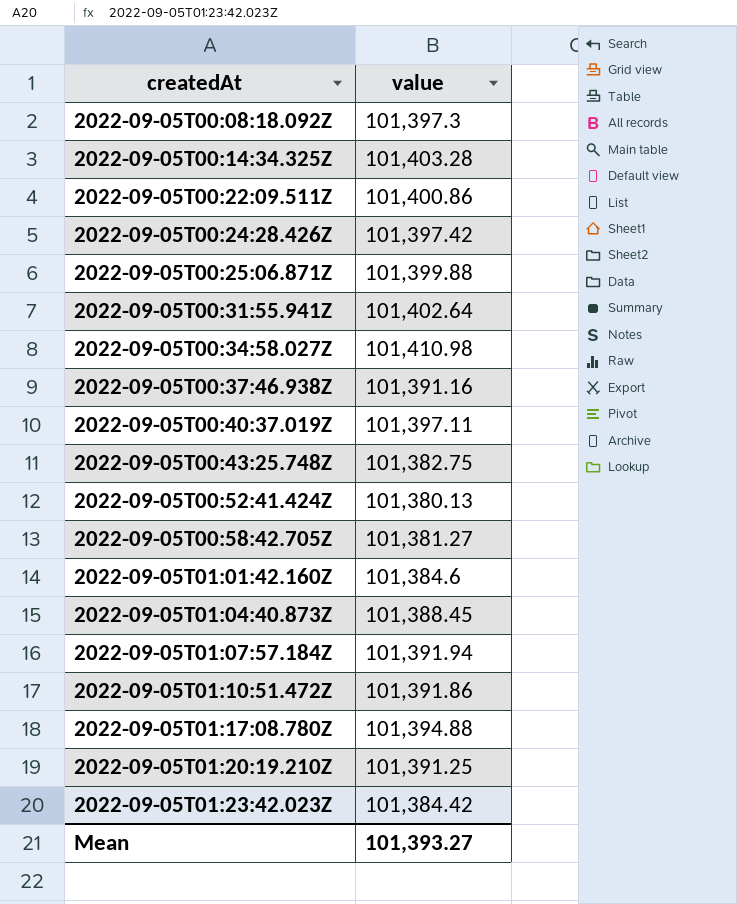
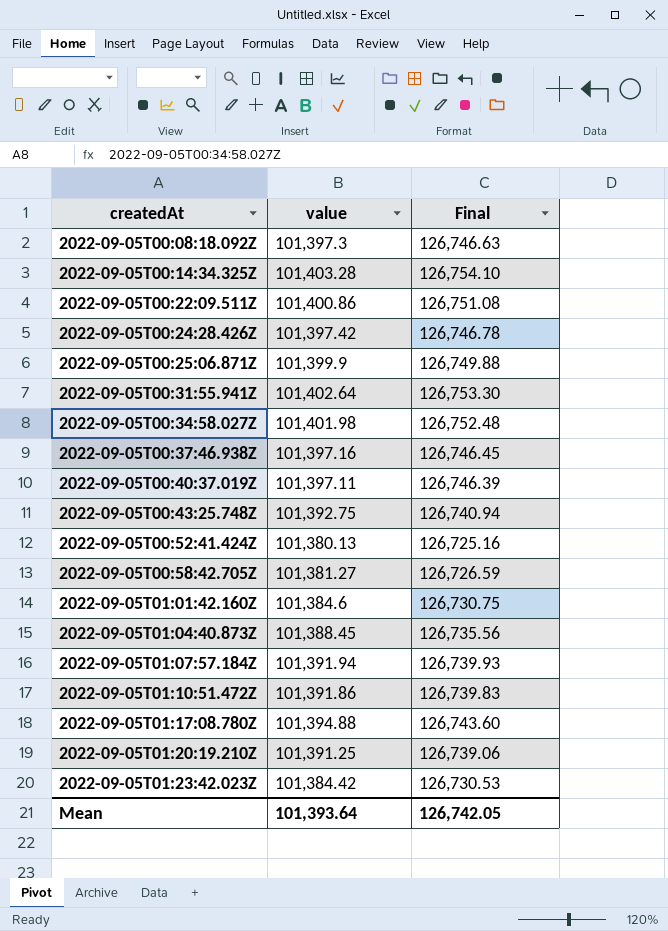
column Final | formula: none -> [value] * 1.25
2022-09-05T00:25:06.871Z | value: 101,399.88 -> 101,399.9
2022-09-05T00:34:58.027Z | value: 101,410.98 -> 101,401.98
2022-09-05T00:37:46.938Z | value: 101,391.16 -> 101,397.16
2022-09-05T00:43:25.748Z | value: 101,382.75 -> 101,392.75
Mean | value: 101,393.27 -> 101,393.64

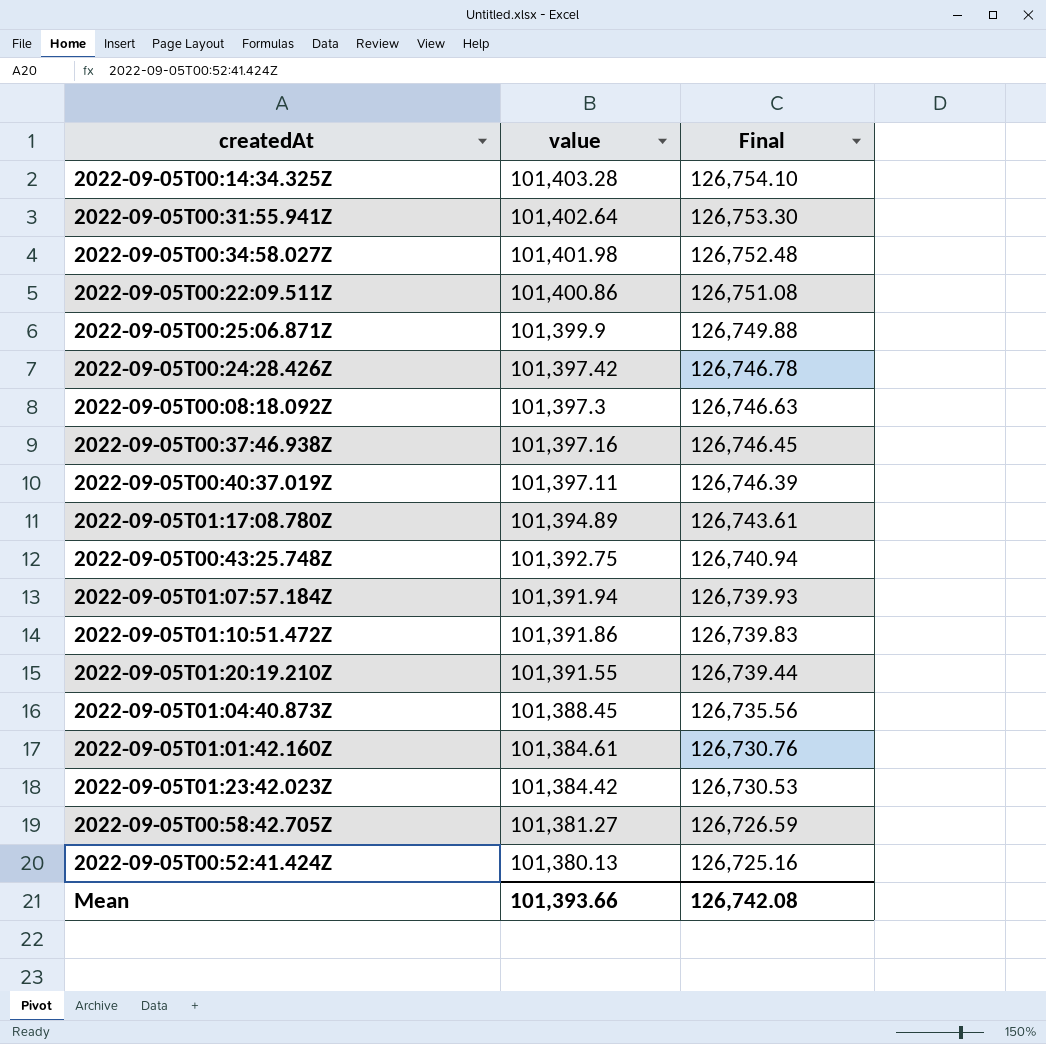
row order: createdAt ascending -> value descending
2022-09-05T01:17:08.780Z | value: 101,394.88 -> 101,394.89
2022-09-05T01:17:08.780Z | Final: 126,743.60 -> 126,743.61
2022-09-05T01:20:19.210Z | value: 101,391.25 -> 101,391.55
2022-09-05T01:20:19.210Z | Final: 126,739.06 -> 126,739.44
2022-09-05T01:01:42.160Z | value: 101,384.6 -> 101,384.61
2022-09-05T01:01:42.160Z | Final: 126,730.75 -> 126,730.76
Mean | value: 101,393.64 -> 101,393.66
Mean | Final: 126,742.05 -> 126,742.08

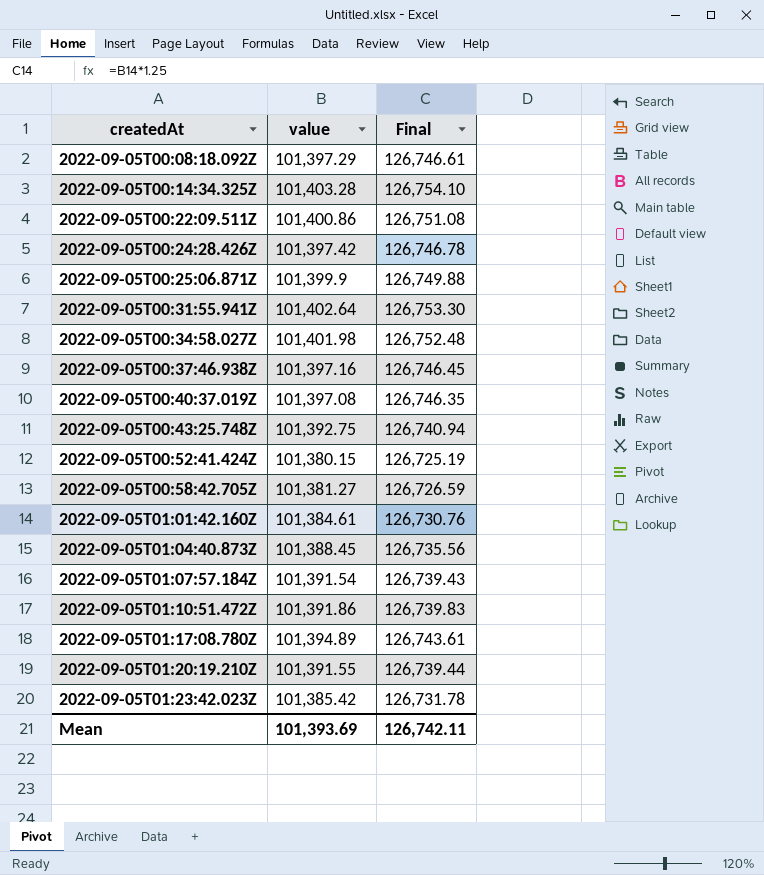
row order: value descending -> createdAt ascending
2022-09-05T00:08:18.092Z | value: 101,397.3 -> 101,397.29
2022-09-05T00:08:18.092Z | Final: 126,746.63 -> 126,746.61
2022-09-05T00:40:37.019Z | value: 101,397.11 -> 101,397.08
2022-09-05T00:40:37.019Z | Final: 126,746.39 -> 126,746.35
2022-09-05T00:52:41.424Z | value: 101,380.13 -> 101,380.15
2022-09-05T00:52:41.424Z | Final: 126,725.16 -> 126,725.19
2022-09-05T01:07:57.184Z | value: 101,391.94 -> 101,391.54
2022-09-05T01:07:57.184Z | Final: 126,739.93 -> 126,739.43
2022-09-05T01:23:42.023Z | value: 101,384.42 -> 101,385.42
2022-09-05T01:23:42.023Z | Final: 126,730.53 -> 126,731.78
Mean | value: 101,393.66 -> 101,393.69
Mean | Final: 126,742.08 -> 126,742.11

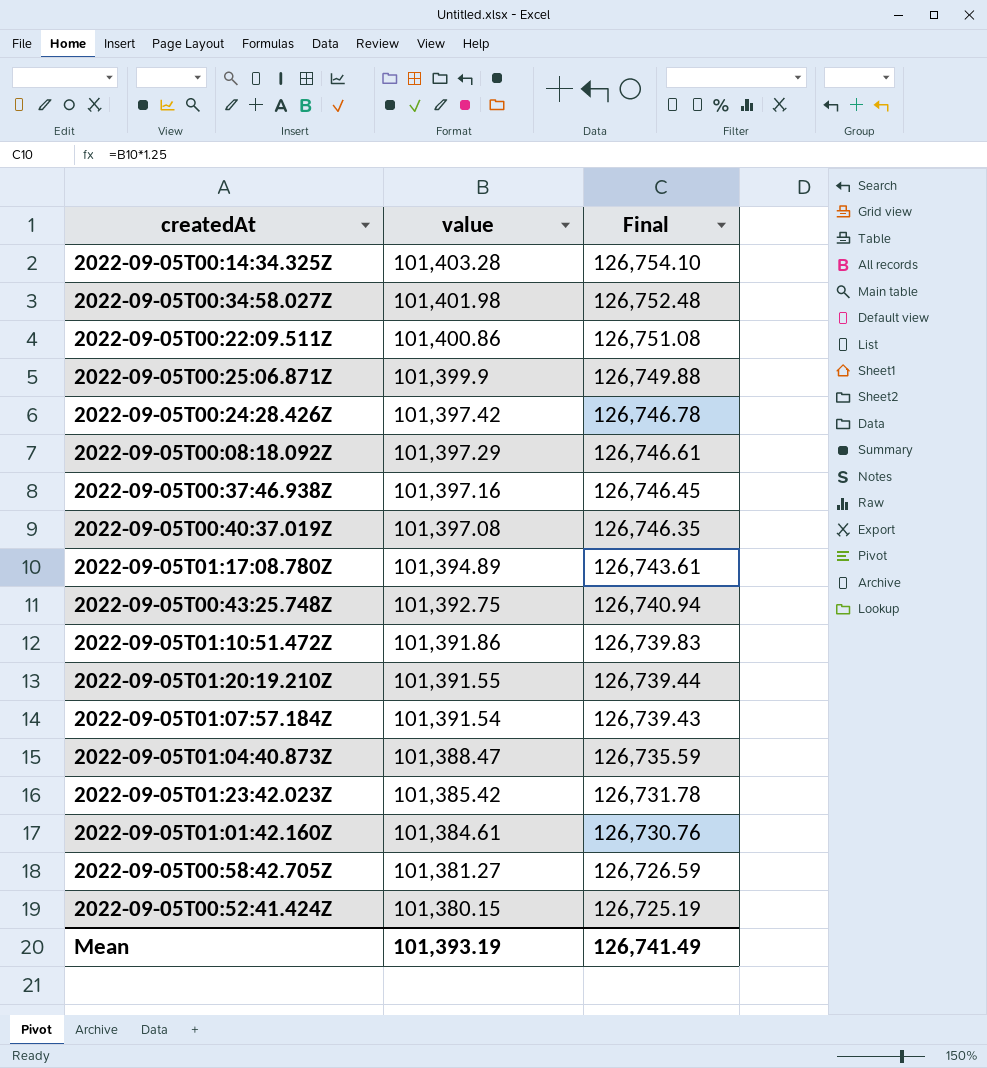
row order: createdAt ascending -> value descending
row 2022-09-05T00:31:55.941Z: 101,402.64 | 126,753.30 -> none
2022-09-05T01:04:40.873Z | value: 101,388.45 -> 101,388.47
2022-09-05T01:04:40.873Z | Final: 126,735.56 -> 126,735.59
Mean | value: 101,393.69 -> 101,393.19
Mean | Final: 126,742.11 -> 126,741.49

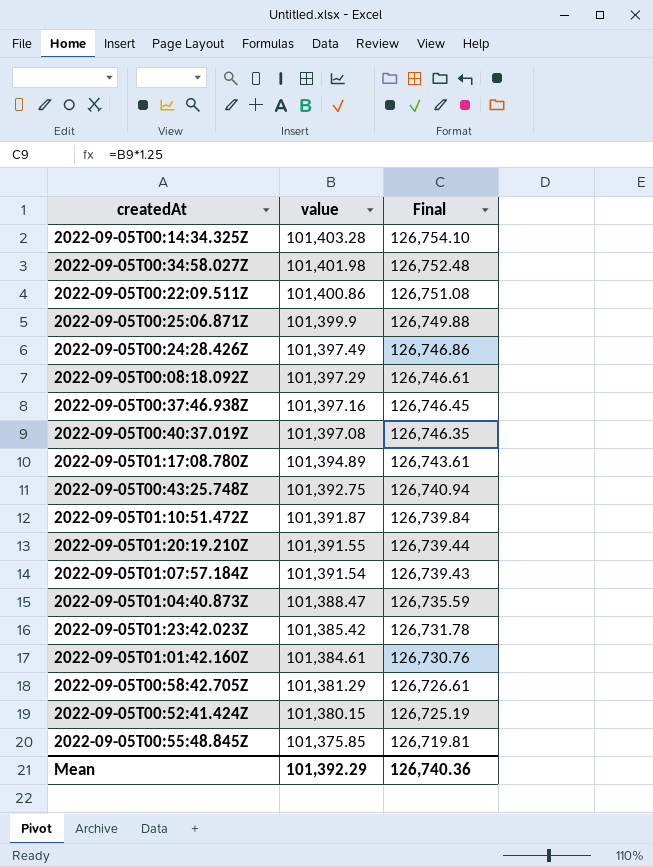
2022-09-05T00:24:28.426Z | value: 101,397.42 -> 101,397.49
2022-09-05T00:24:28.426Z | Final: 126,746.78 -> 126,746.86
2022-09-05T01:10:51.472Z | value: 101,391.86 -> 101,391.87
2022-09-05T01:10:51.472Z | Final: 126,739.83 -> 126,739.84
2022-09-05T00:58:42.705Z | value: 101,381.27 -> 101,381.29
2022-09-05T00:58:42.705Z | Final: 126,726.59 -> 126,726.61
row 2022-09-05T00:55:48.845Z: none -> 101,375.85 | 126,719.81
Mean | value: 101,393.19 -> 101,392.29
Mean | Final: 126,741.49 -> 126,740.36

